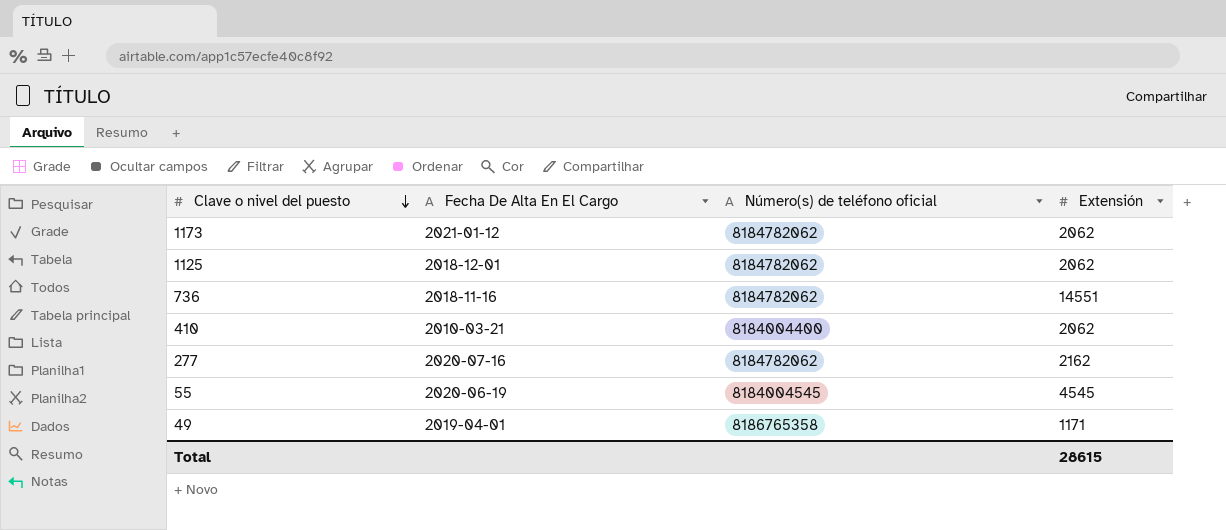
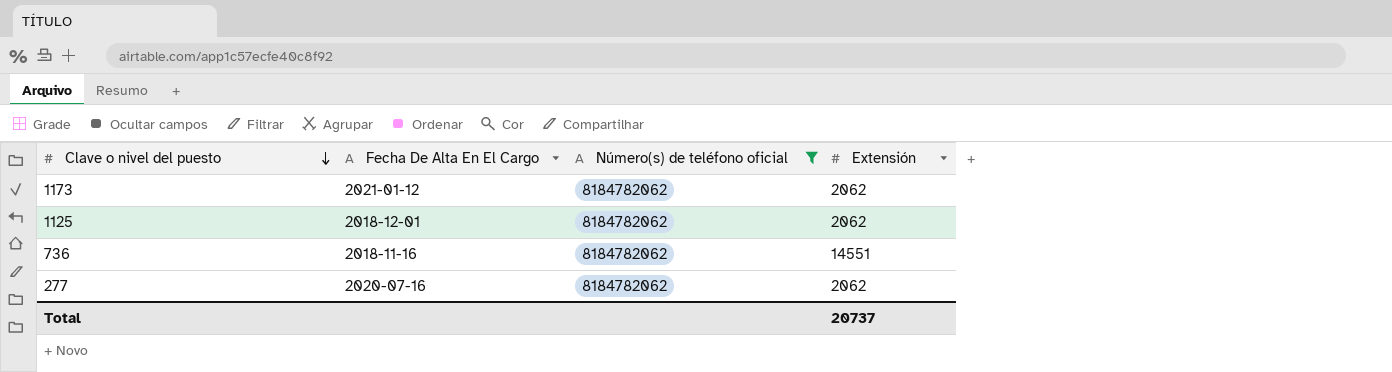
filter: none -> Número(s) de teléfono oficial = 8184782062
277 | Extensión: 2162 -> 2062
Total | Extensión: 28615 -> 20737

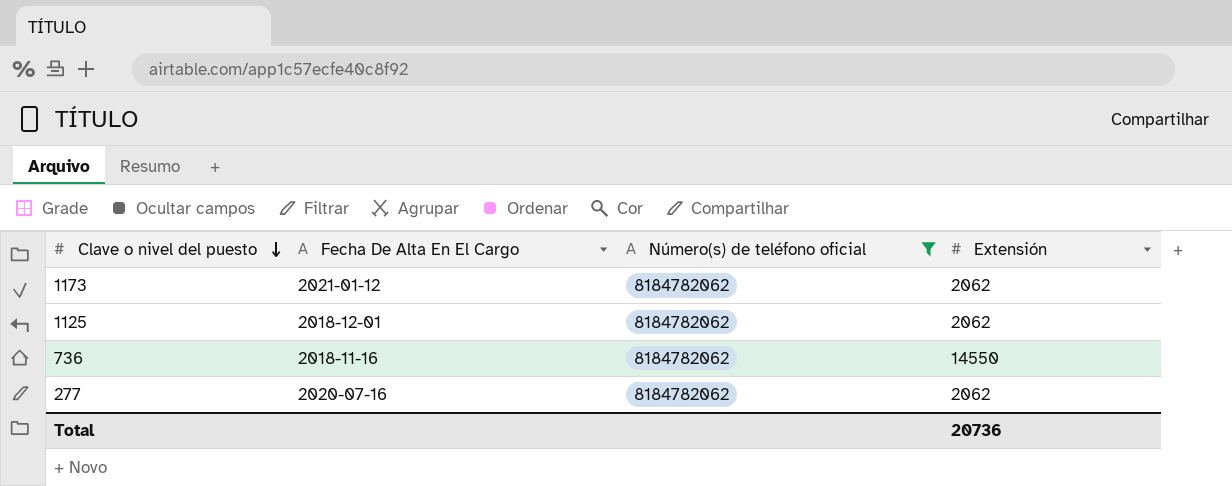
736 | Extensión: 14551 -> 14550
Total | Extensión: 20737 -> 20736

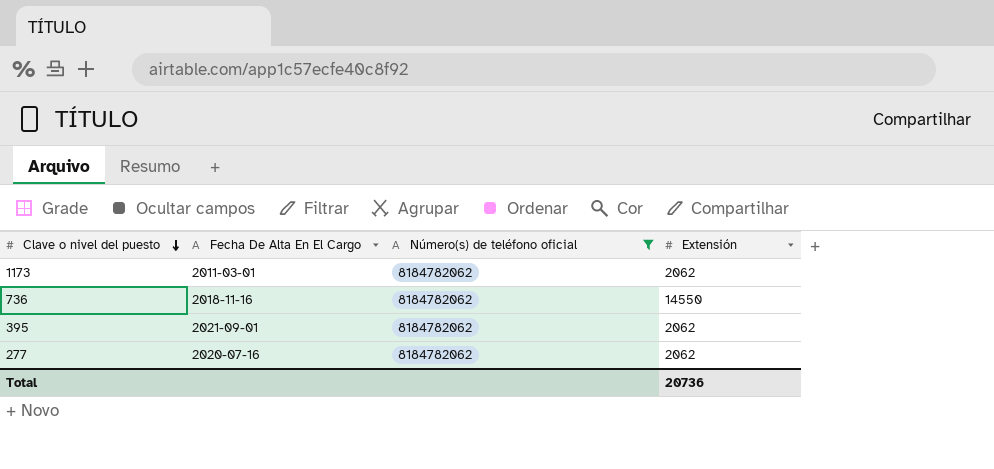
row 1125: 2018-12-01 | 8184782062 | 2062 -> none
1173 | Fecha De Alta En El Cargo: 2021-01-12 -> 2011-03-01
row 395: none -> 2021-09-01 | 8184782062 | 2062

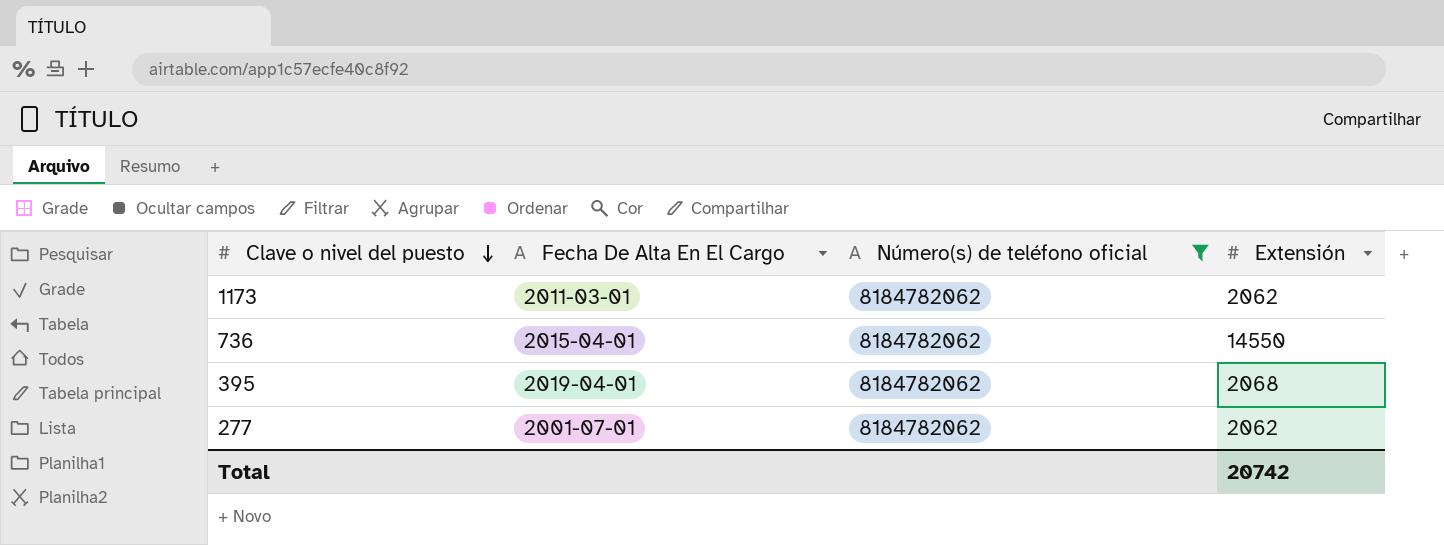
736 | Fecha De Alta En El Cargo: 2018-11-16 -> 2015-04-01
395 | Fecha De Alta En El Cargo: 2021-09-01 -> 2019-04-01
395 | Extensión: 2062 -> 2068
277 | Fecha De Alta En El Cargo: 2020-07-16 -> 2001-07-01
Total | Extensión: 20736 -> 20742

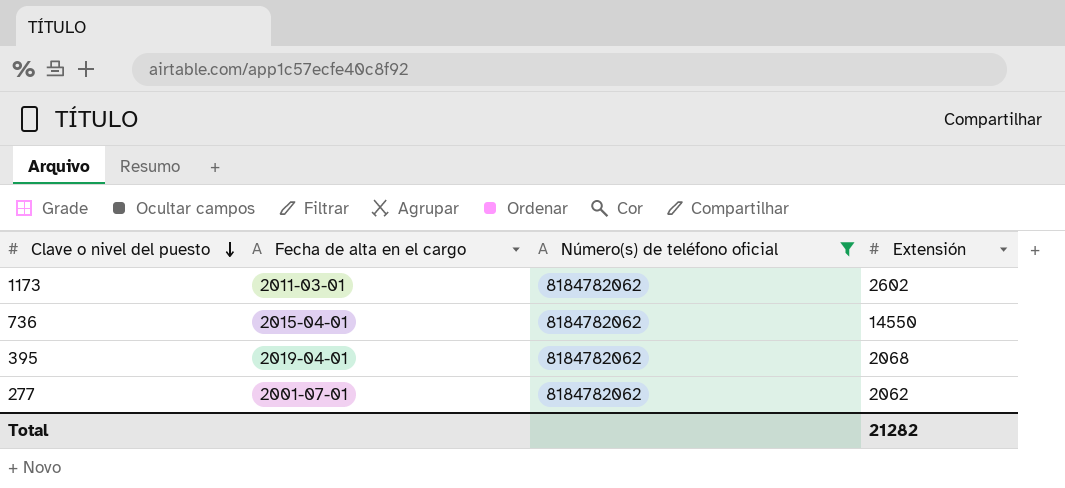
column name: Fecha De Alta En El Cargo -> Fecha de alta en el cargo
1173 | Extensión: 2062 -> 2602
Total | Extensión: 20742 -> 21282

